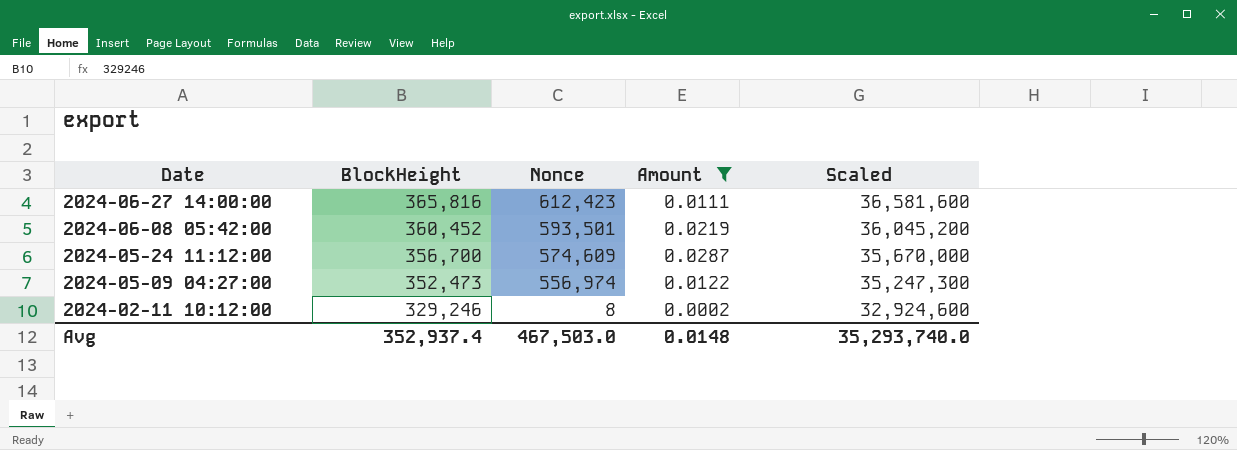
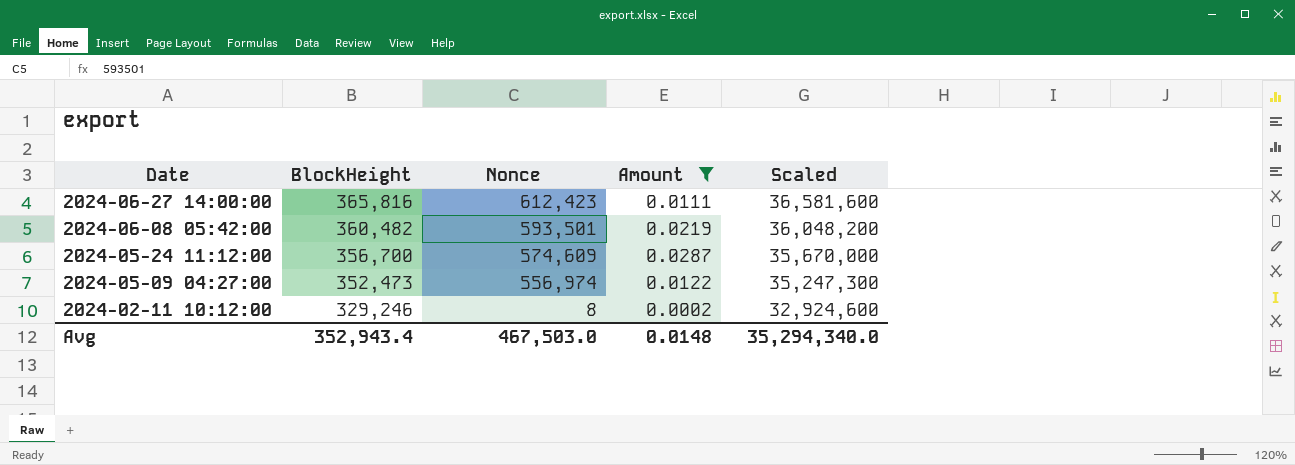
2024-06-08 05:42:00 | BlockHeight: 360,452 -> 360,482
2024-06-08 05:42:00 | Scaled: 36,045,200 -> 36,048,200
Avg | BlockHeight: 352,937.4 -> 352,943.4
Avg | Scaled: 35,293,740.0 -> 35,294,340.0

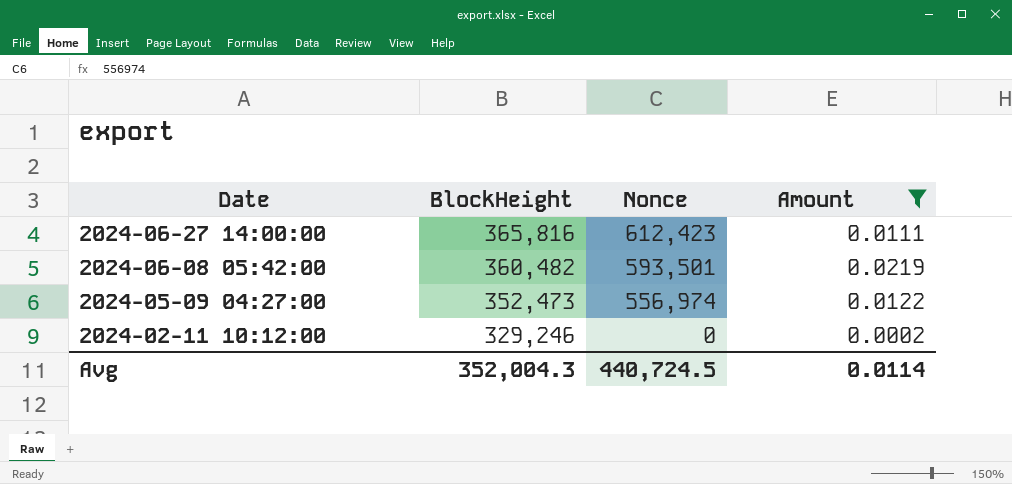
column Scaled | formula: [BlockHeight] * 100 -> none
row 2024-05-24 11:12:00: 356,700 | 574,609 | 0.0287 | 35,670,000 -> none
2024-02-11 10:12:00 | Nonce: 8 -> 0
Avg | BlockHeight: 352,943.4 -> 352,004.3
Avg | Nonce: 467,503.0 -> 440,724.5
Avg | Amount: 0.0148 -> 0.0114

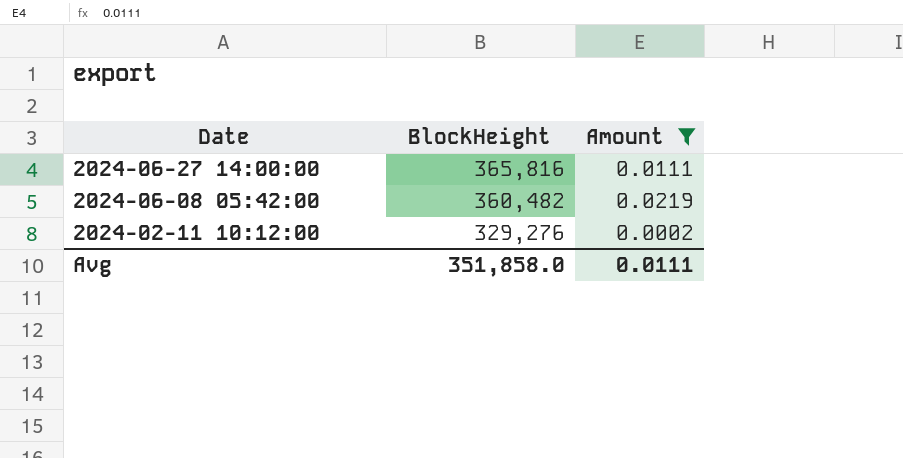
column Nonce | position: 3 -> none
row 2024-05-09 04:27:00: 352,473 | 556,974 | 0.0122 -> none
2024-02-11 10:12:00 | BlockHeight: 329,246 -> 329,276
Avg | BlockHeight: 352,004.3 -> 351,858.0
Avg | Amount: 0.0114 -> 0.0111

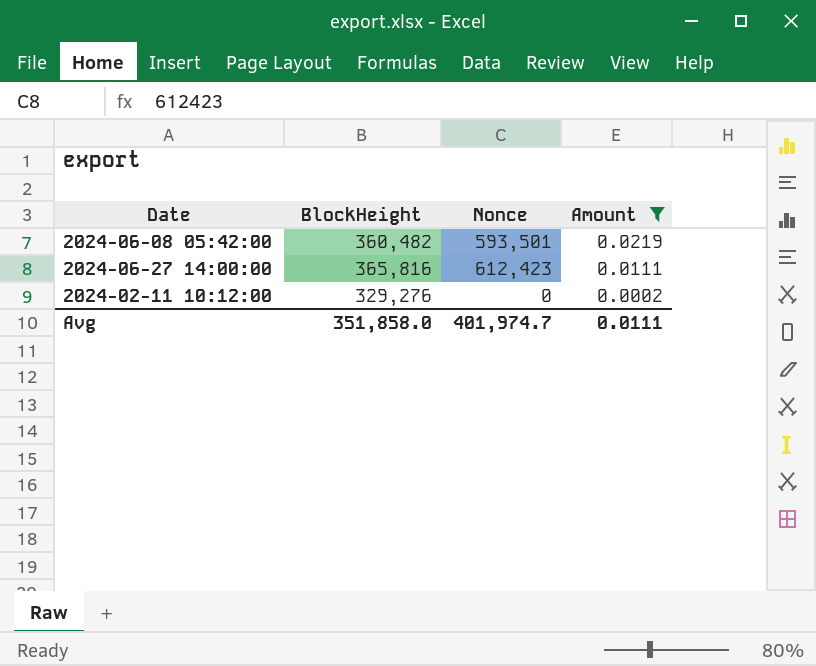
row order: Date descending -> Amount descending
column Nonce | position: none -> 3

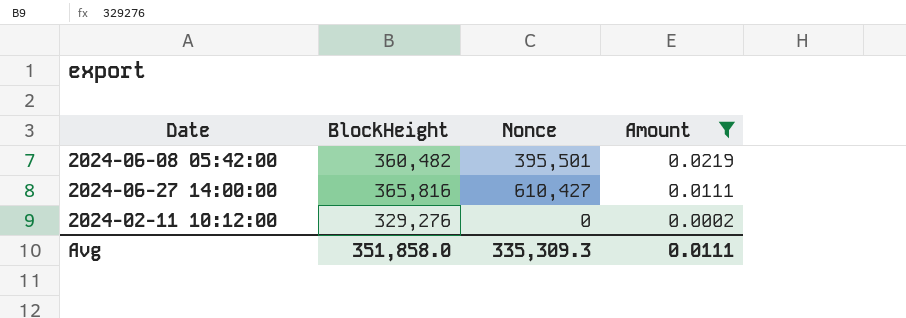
2024-06-08 05:42:00 | Nonce: 593,501 -> 395,501
2024-06-27 14:00:00 | Nonce: 612,423 -> 610,427
Avg | Nonce: 401,974.7 -> 335,309.3

